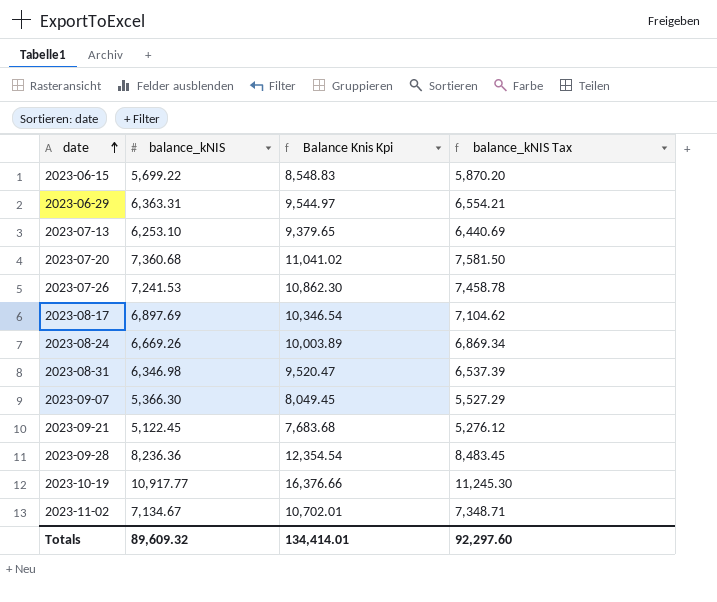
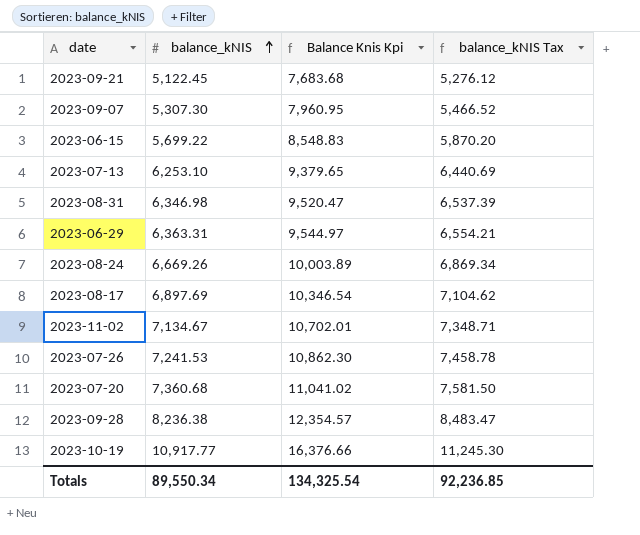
row order: date ascending -> balance_kNIS ascending
2023-09-07 | balance_kNIS: 5,366.30 -> 5,307.30
2023-09-07 | Balance Knis Kpi: 8,049.45 -> 7,960.95
2023-09-07 | balance_kNIS Tax: 5,527.29 -> 5,466.52
2023-09-28 | balance_kNIS: 8,236.36 -> 8,236.38
2023-09-28 | Balance Knis Kpi: 12,354.54 -> 12,354.57
2023-09-28 | balance_kNIS Tax: 8,483.45 -> 8,483.47
Totals | balance_kNIS: 89,609.32 -> 89,550.34
Totals | Balance Knis Kpi: 134,414.01 -> 134,325.54
Totals | balance_kNIS Tax: 92,297.60 -> 92,236.85

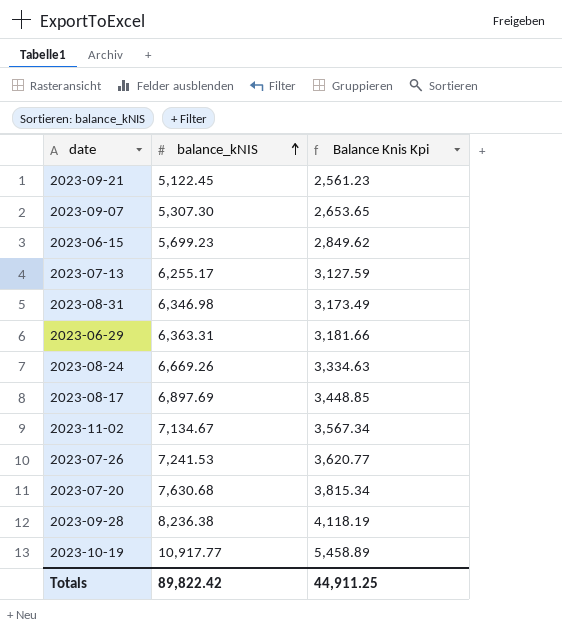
column balance_kNIS Tax | formula: [balance_kNIS] * 1.03 -> none
column Balance Knis Kpi | formula: [balance_kNIS] * 1.5 -> [balance_kNIS] * 0.5
2023-06-15 | balance_kNIS: 5,699.22 -> 5,699.23
2023-07-13 | balance_kNIS: 6,253.10 -> 6,255.17
2023-07-20 | balance_kNIS: 7,360.68 -> 7,630.68
Totals | balance_kNIS: 89,550.34 -> 89,822.42
Totals | Balance Knis Kpi: 134,325.54 -> 44,911.25

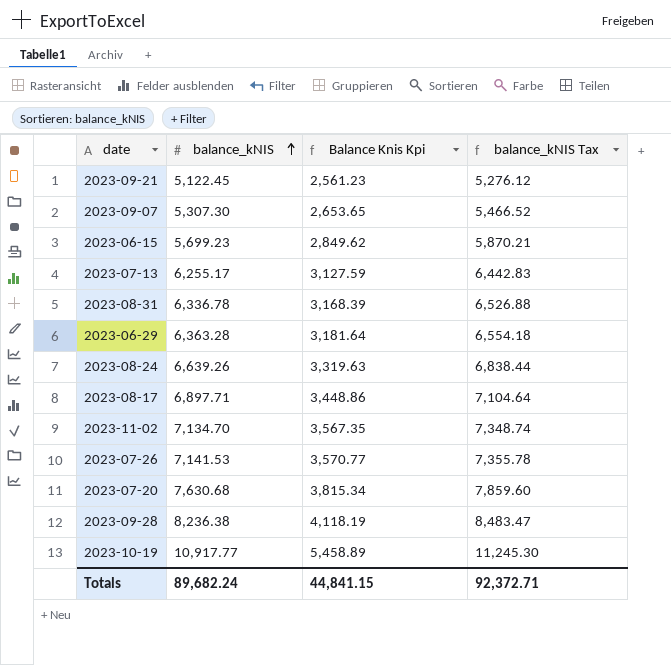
column balance_kNIS Tax | formula: none -> [balance_kNIS] * 1.03
2023-08-31 | balance_kNIS: 6,346.98 -> 6,336.78
2023-08-31 | Balance Knis Kpi: 3,173.49 -> 3,168.39
2023-06-29 | balance_kNIS: 6,363.31 -> 6,363.28
2023-06-29 | Balance Knis Kpi: 3,181.66 -> 3,181.64
2023-08-24 | balance_kNIS: 6,669.26 -> 6,639.26
2023-08-24 | Balance Knis Kpi: 3,334.63 -> 3,319.63
2023-08-17 | balance_kNIS: 6,897.69 -> 6,897.71
2023-08-17 | Balance Knis Kpi: 3,448.85 -> 3,448.86
2023-11-02 | balance_kNIS: 7,134.67 -> 7,134.70
2023-11-02 | Balance Knis Kpi: 3,567.34 -> 3,567.35
2023-07-26 | balance_kNIS: 7,241.53 -> 7,141.53
2023-07-26 | Balance Knis Kpi: 3,620.77 -> 3,570.77
Totals | balance_kNIS: 89,822.42 -> 89,682.24
Totals | Balance Knis Kpi: 44,911.25 -> 44,841.15

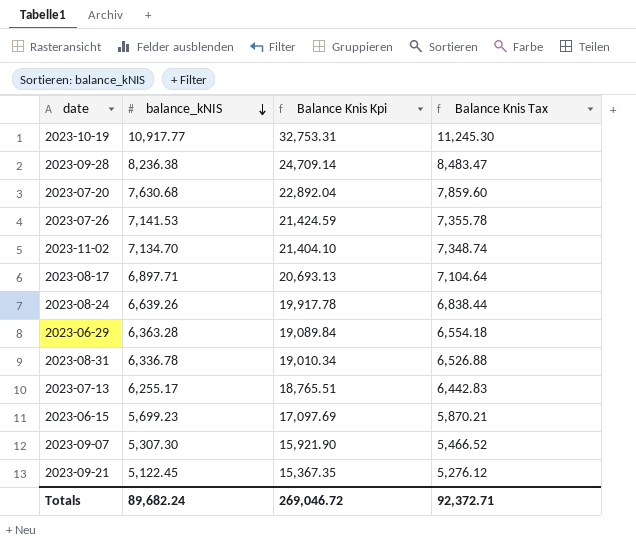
row order: balance_kNIS ascending -> balance_kNIS descending
column Balance Knis Kpi | formula: [balance_kNIS] * 0.5 -> [balance_kNIS] * 3
column name: balance_kNIS Tax -> Balance Knis Tax
Totals | Balance Knis Kpi: 44,841.15 -> 269,046.72

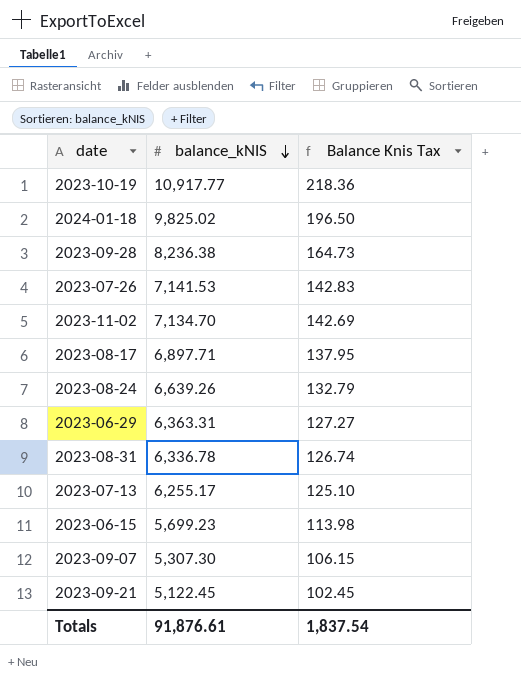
column Balance Knis Kpi | formula: [balance_kNIS] * 3 -> none
column Balance Knis Tax | formula: [balance_kNIS] * 1.03 -> [balance_kNIS] * 0.02
row 2023-07-20: 7,630.68 | 22,892.04 | 7,859.60 -> none
row 2024-01-18: none -> 9,825.02 | 196.50
2023-06-29 | balance_kNIS: 6,363.28 -> 6,363.31
Totals | balance_kNIS: 89,682.24 -> 91,876.61
Totals | Balance Knis Tax: 92,372.71 -> 1,837.54

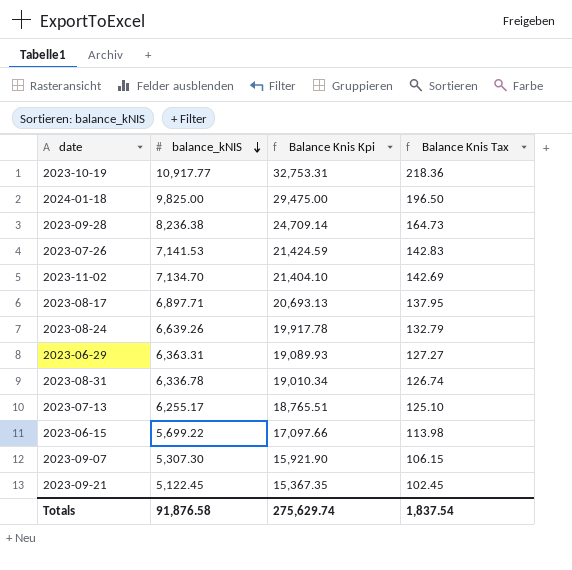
column Balance Knis Kpi | formula: none -> [balance_kNIS] * 3
2024-01-18 | balance_kNIS: 9,825.02 -> 9,825.00
2023-06-15 | balance_kNIS: 5,699.23 -> 5,699.22
Totals | balance_kNIS: 91,876.61 -> 91,876.58

